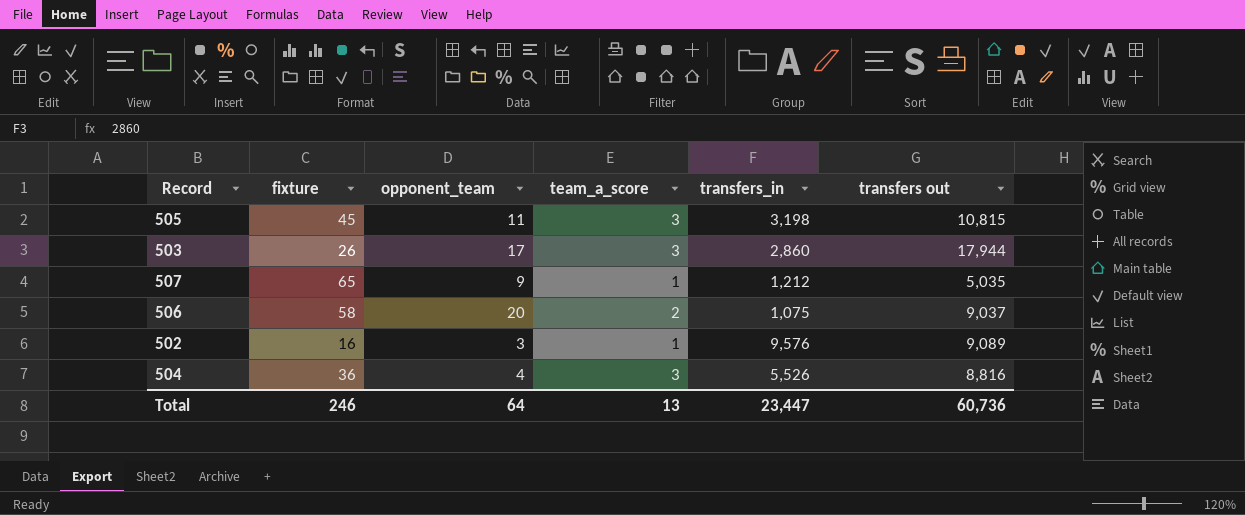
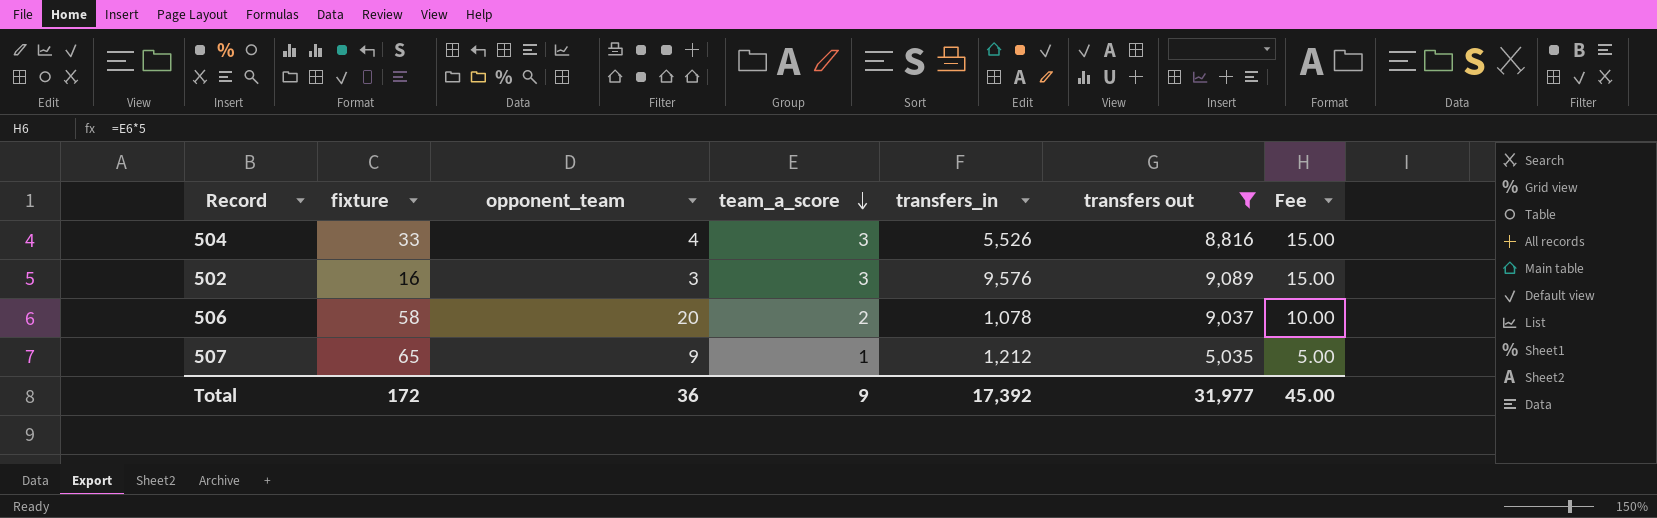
filter: none -> transfers out <= 9,089
row order: none -> team_a_score descending
column Fee | formula: none -> [team_a_score] * 5
504 | fixture: 36 -> 33
502 | team_a_score: 1 -> 3
506 | transfers_in: 1,075 -> 1,078
Total | fixture: 246 -> 172
Total | opponent_team: 64 -> 36
Total | team_a_score: 13 -> 9
Total | transfers_in: 23,447 -> 17,392
Total | transfers out: 60,736 -> 31,977

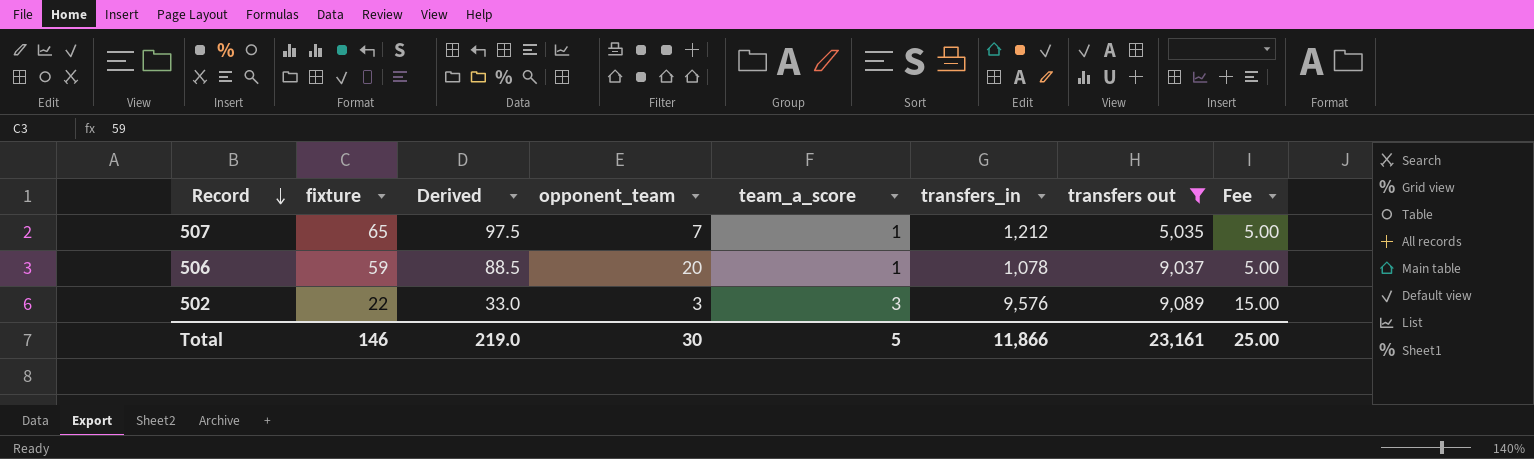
row order: team_a_score descending -> Record descending
column Derived | formula: none -> [fixture] * 1.5
row 504: 33 | 4 | 3 | 5,526 | 8,816 | 15.00 -> none
507 | opponent_team: 9 -> 7
506 | fixture: 58 -> 59
506 | team_a_score: 2 -> 1
506 | Fee: 10.00 -> 5.00
502 | fixture: 16 -> 22
Total | fixture: 172 -> 146
Total | opponent_team: 36 -> 30
Total | team_a_score: 9 -> 5
Total | transfers_in: 17,392 -> 11,866
Total | transfers out: 31,977 -> 23,161
Total | Fee: 45.00 -> 25.00

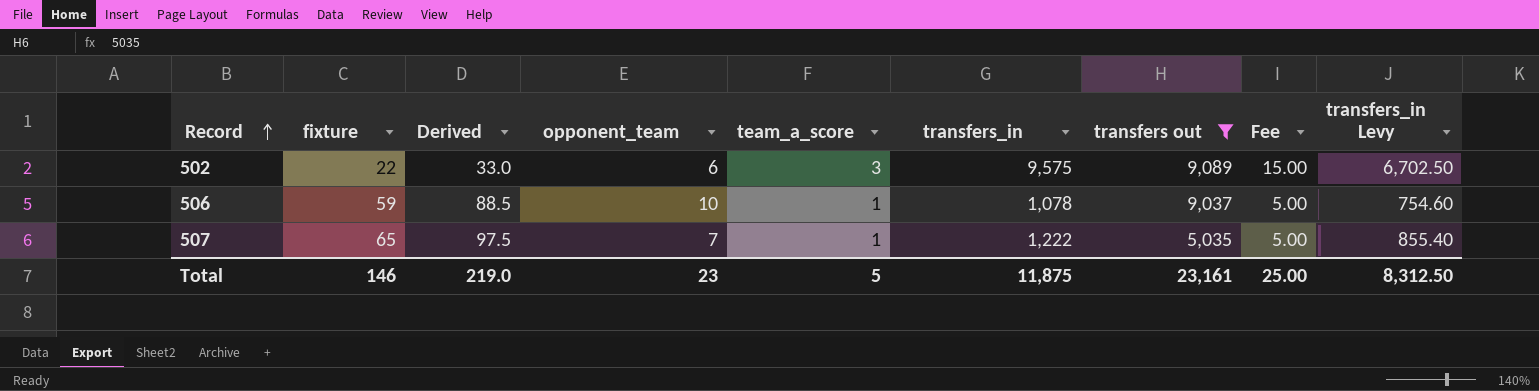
row order: Record descending -> Record ascending
column transfers_in Levy | formula: none -> [transfers_in] * 0.7
502 | opponent_team: 3 -> 6
502 | transfers_in: 9,576 -> 9,575
506 | opponent_team: 20 -> 10
507 | transfers_in: 1,212 -> 1,222
Total | opponent_team: 30 -> 23
Total | transfers_in: 11,866 -> 11,875

